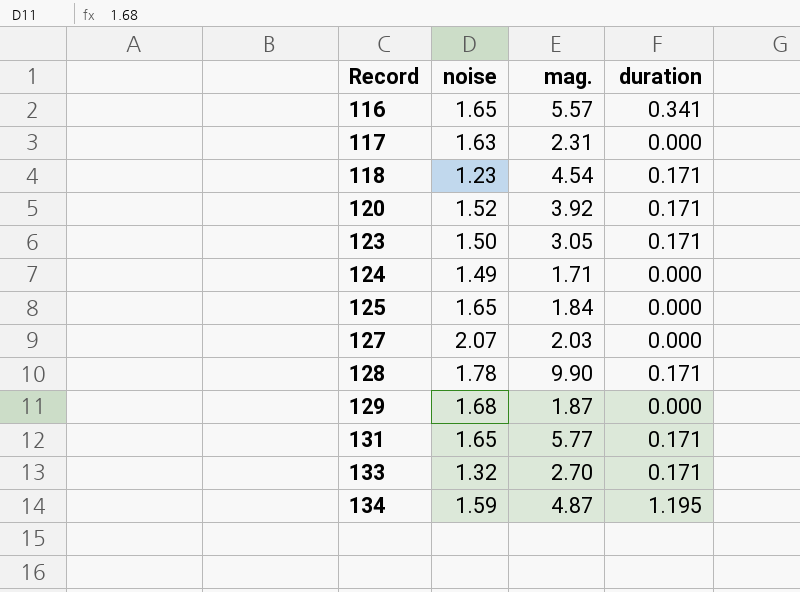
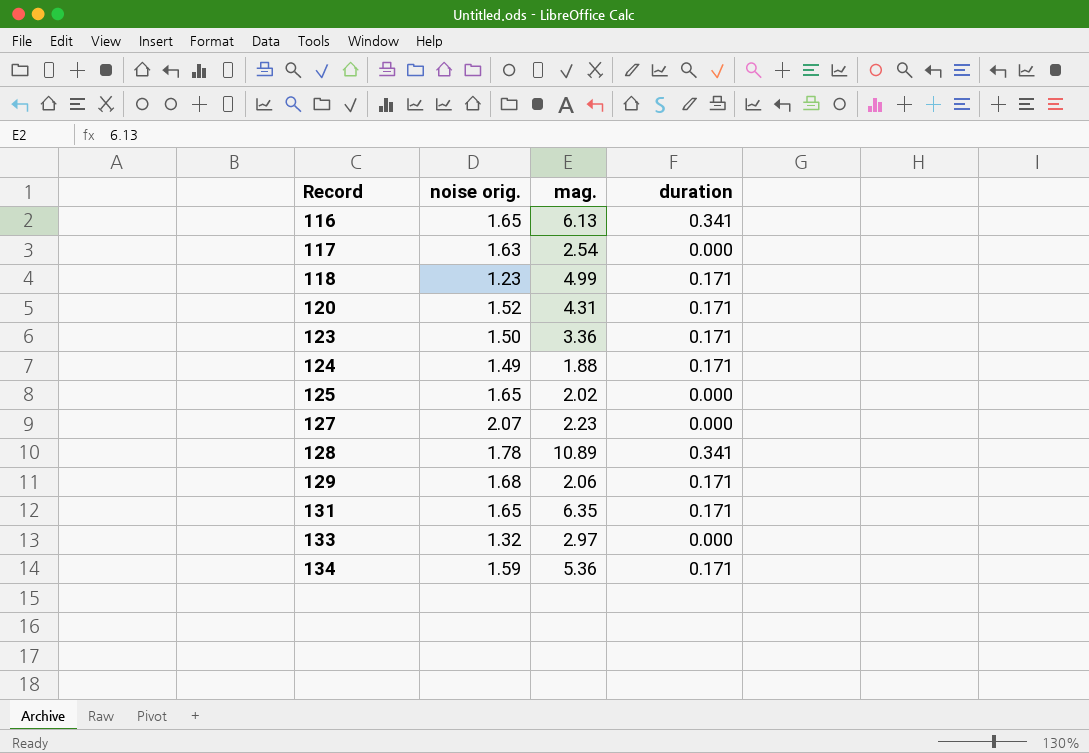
column name: noise -> noise orig.
116 | mag.: 5.57 -> 6.13
117 | mag.: 2.31 -> 2.54
118 | mag.: 4.54 -> 4.99
120 | mag.: 3.92 -> 4.31
123 | mag.: 3.05 -> 3.36
124 | mag.: 1.71 -> 1.88
124 | duration: 0.000 -> 0.171
125 | mag.: 1.84 -> 2.02
127 | mag.: 2.03 -> 2.23
128 | mag.: 9.90 -> 10.89
128 | duration: 0.171 -> 0.341
129 | mag.: 1.87 -> 2.06
129 | duration: 0.000 -> 0.171
131 | mag.: 5.77 -> 6.35
133 | mag.: 2.70 -> 2.97
133 | duration: 0.171 -> 0.000
134 | mag.: 4.87 -> 5.36
134 | duration: 1.195 -> 0.171

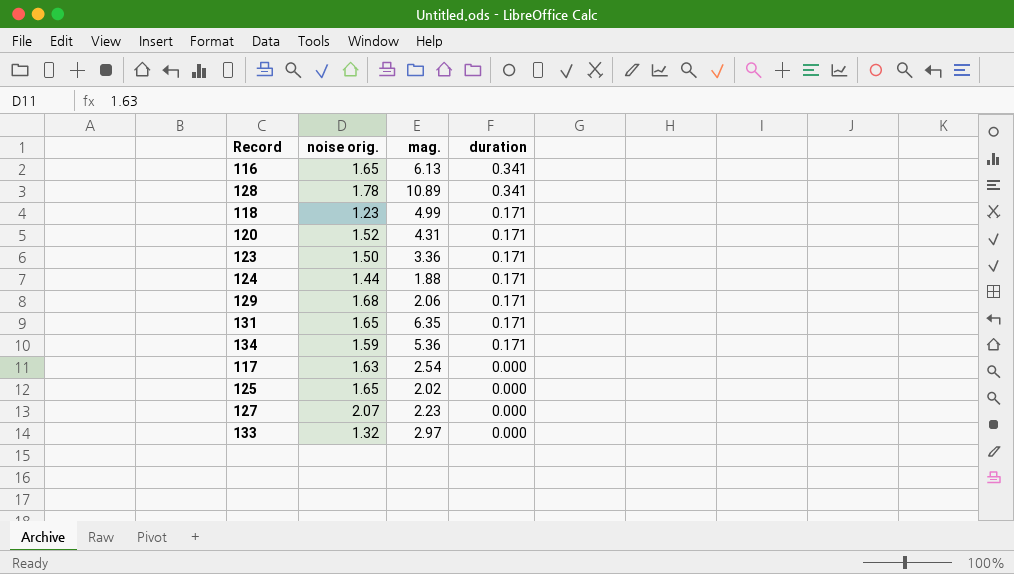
row order: Record ascending -> duration descending
124 | noise orig.: 1.49 -> 1.44

